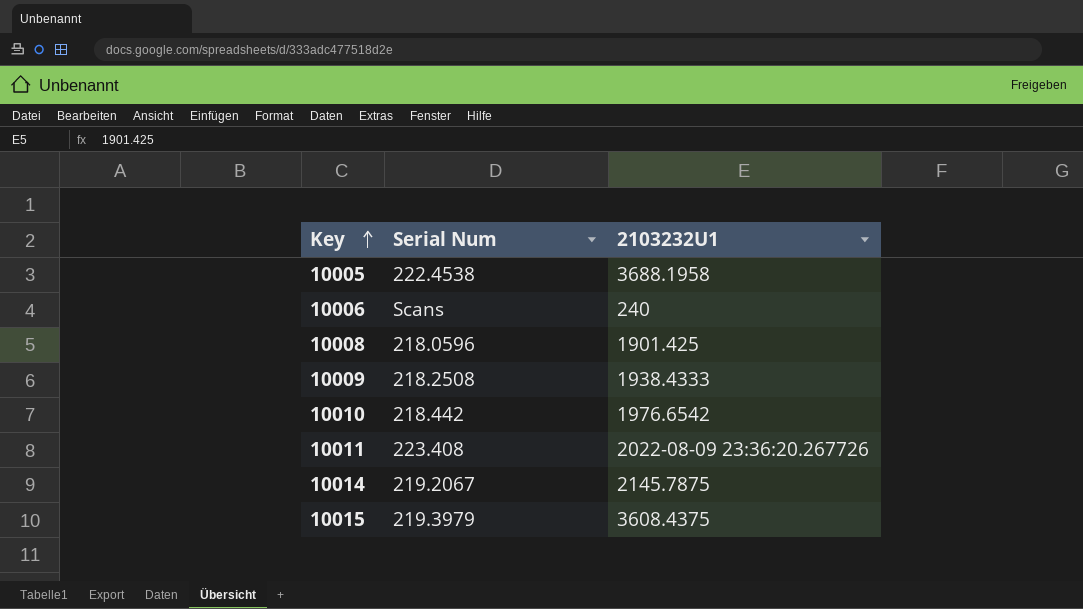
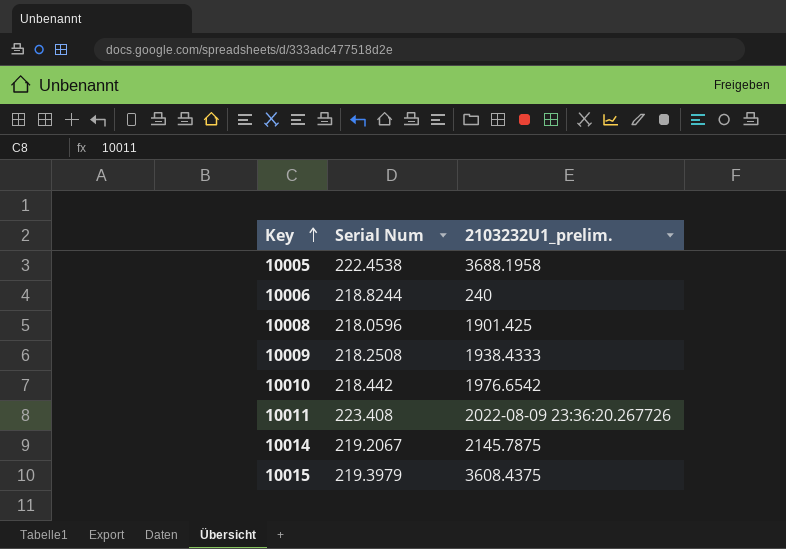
column name: 2103232U1 -> 2103232U1_prelim.
10006 | Serial Num: Scans -> 218.8244

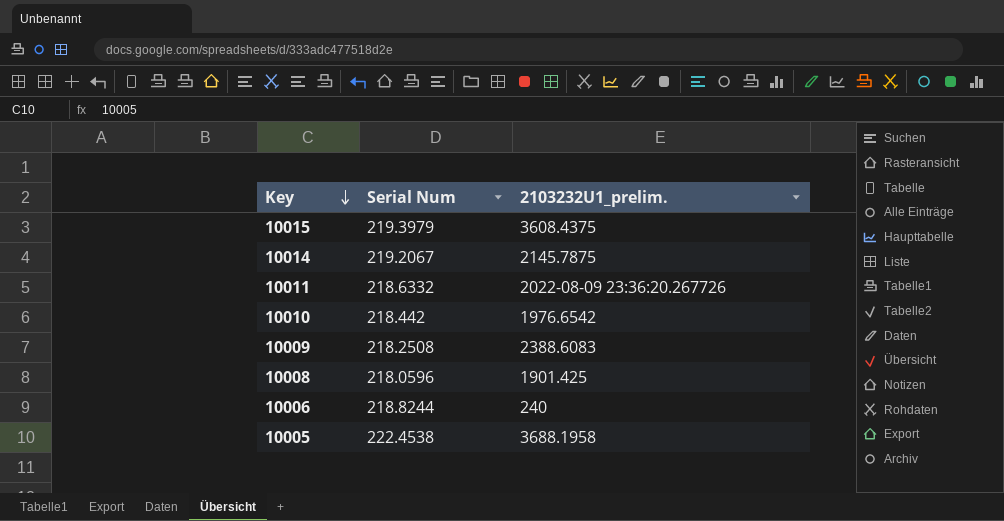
row order: Key ascending -> Key descending
10011 | Serial Num: 223.408 -> 218.6332
10009 | 2103232U1_prelim.: 1938.4333 -> 2388.6083

